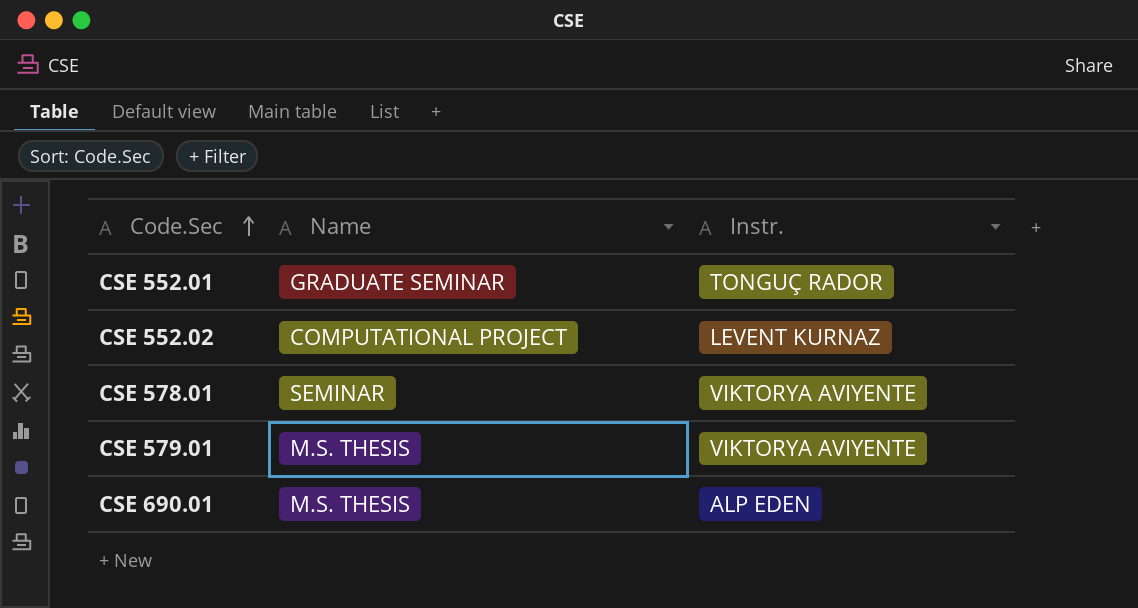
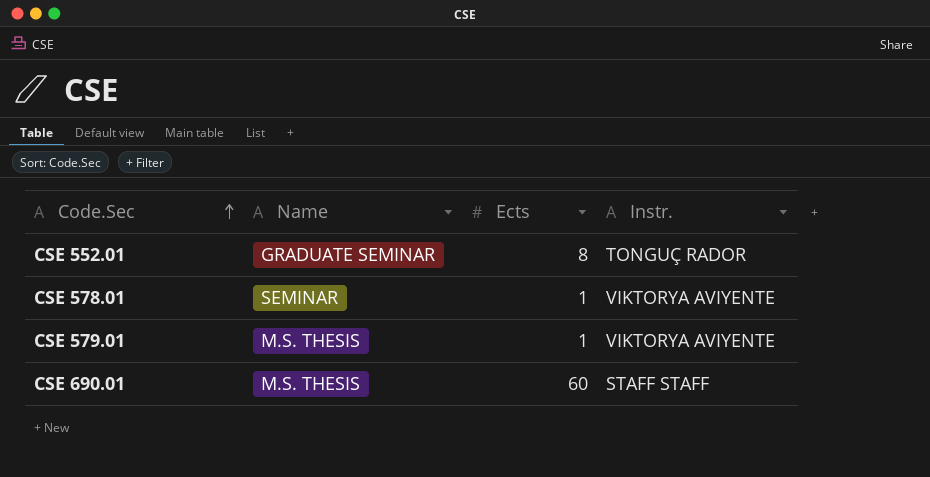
column Ects | position: none -> 3
row CSE 552.02: COMPUTATIONAL PROJECT | LEVENT KURNAZ -> none
CSE 690.01 | Instr.: ALP EDEN -> STAFF STAFF

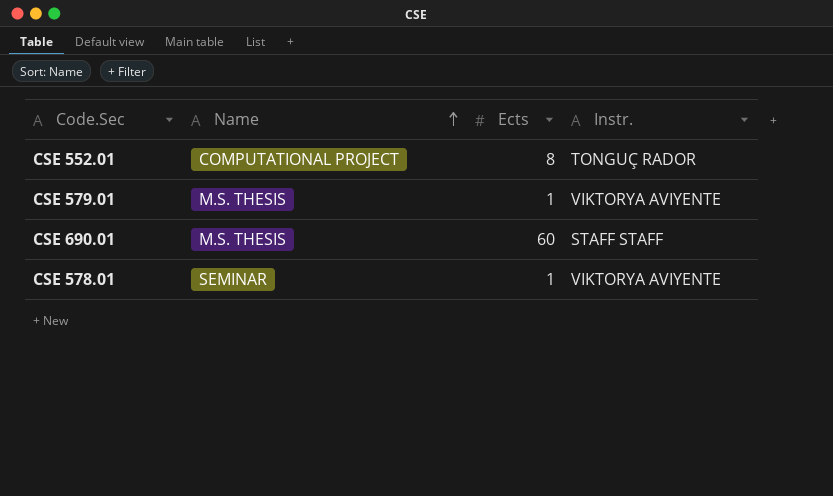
row order: Code.Sec ascending -> Name ascending
CSE 552.01 | Name: GRADUATE SEMINAR -> COMPUTATIONAL PROJECT

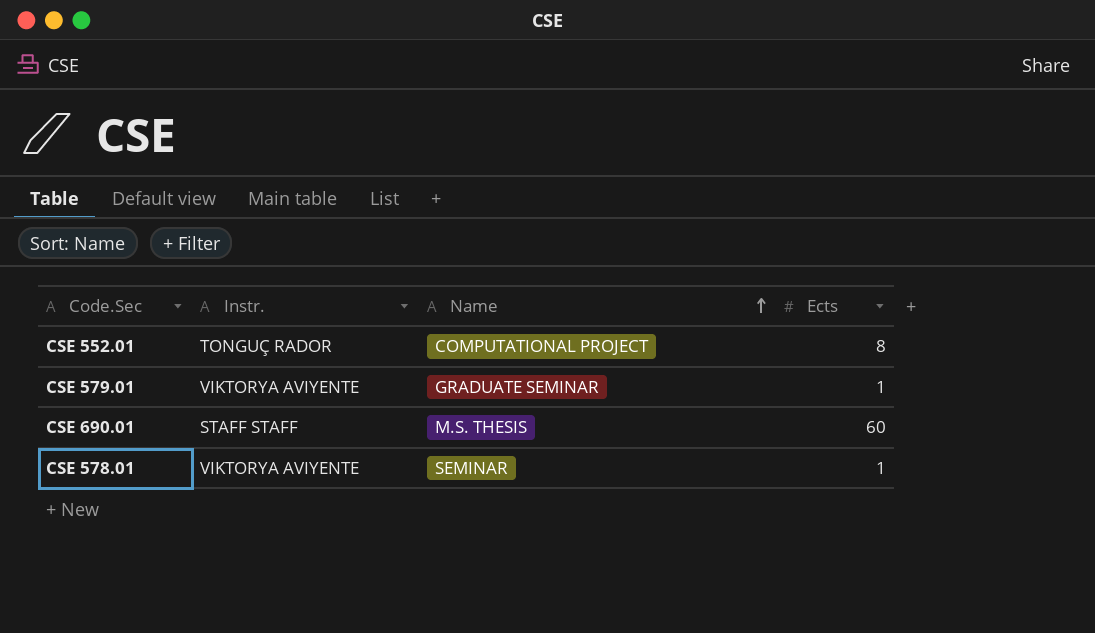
column Instr. | position: 4 -> 2
CSE 579.01 | Name: M.S. THESIS -> GRADUATE SEMINAR

